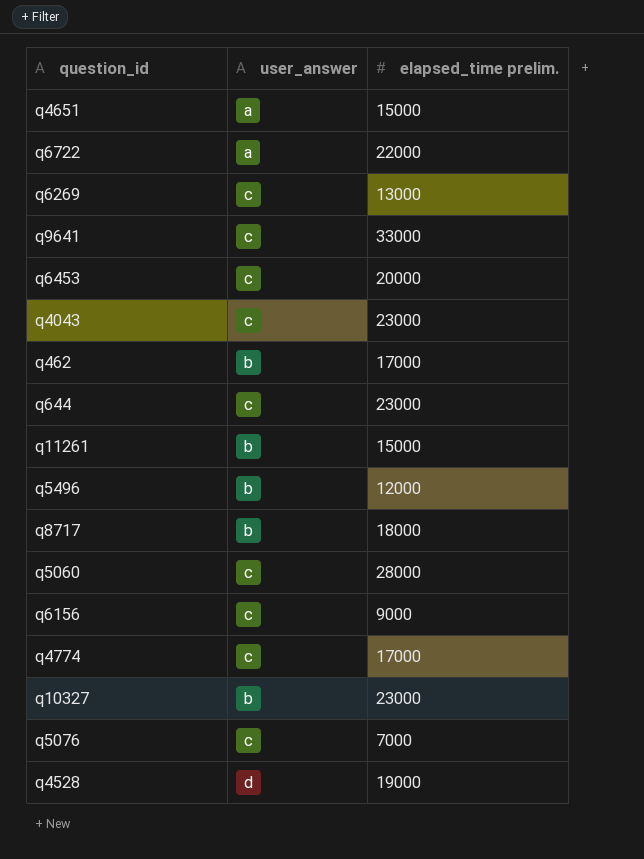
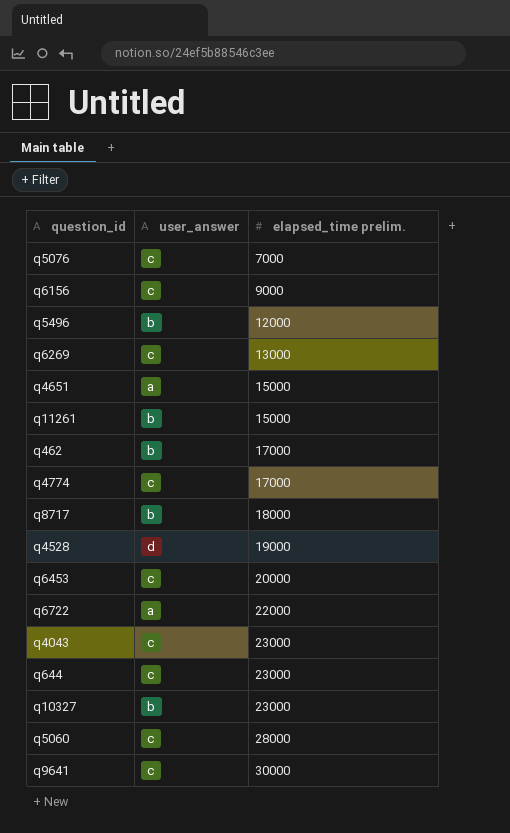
row order: none -> elapsed_time prelim. ascending
q9641 | elapsed_time prelim.: 33000 -> 30000

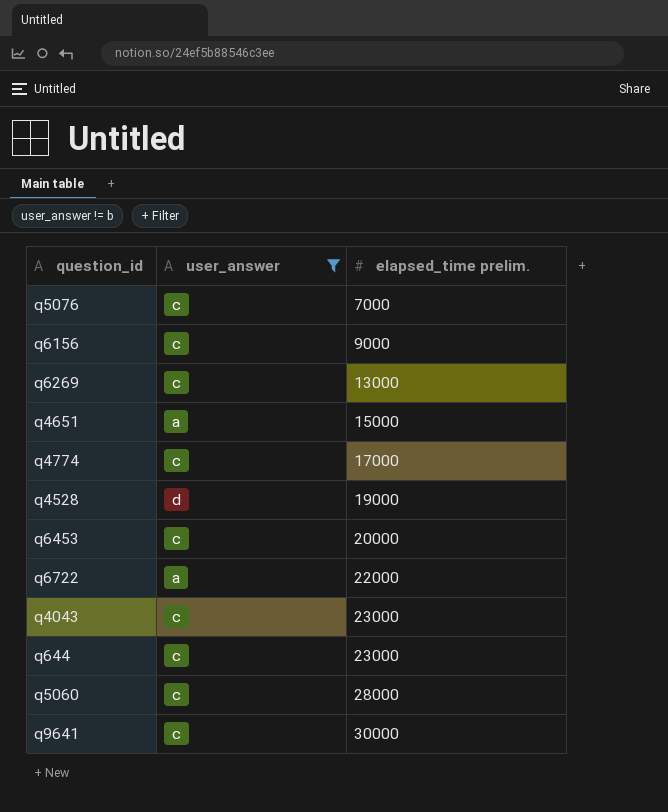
filter: none -> user_answer != b

